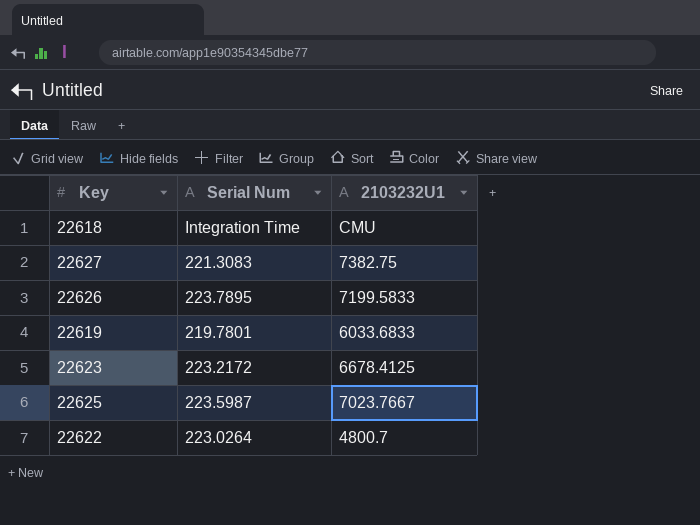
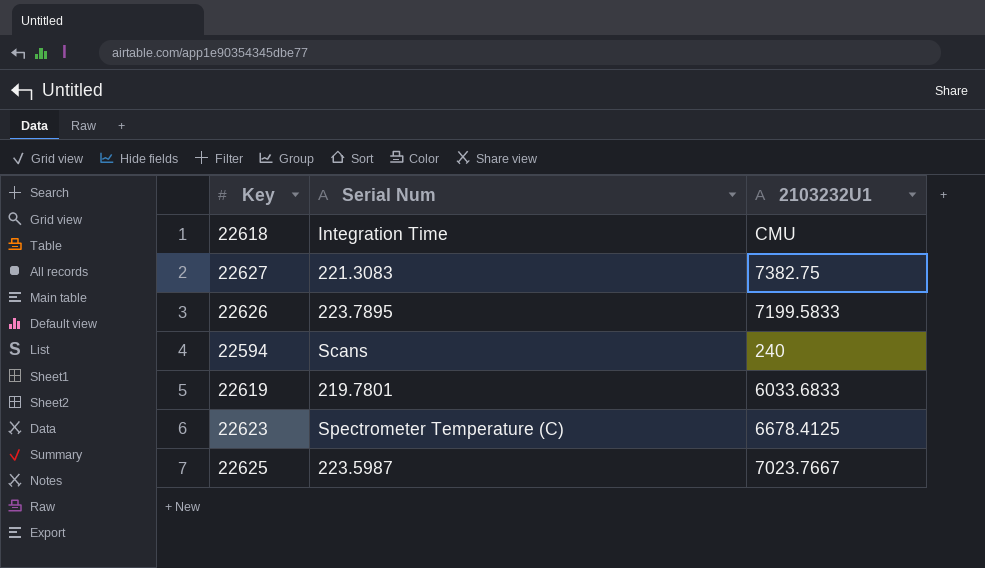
row 22622: 223.0264 | 4800.7 -> none
row 22594: none -> Scans | 240
22623 | Serial Num: 223.2172 -> Spectrometer Temperature (C)

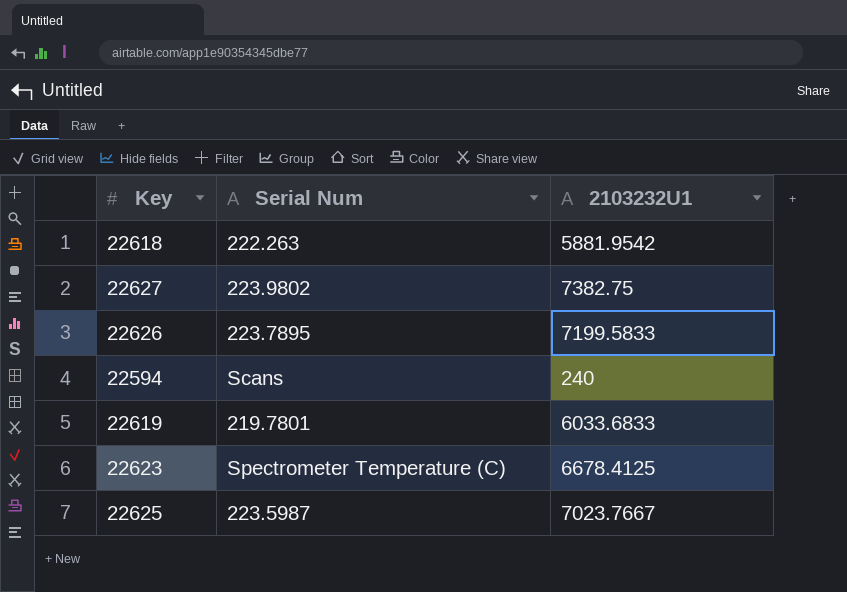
22618 | Serial Num: Integration Time -> 222.263
22618 | 2103232U1: CMU -> 5881.9542
22627 | Serial Num: 221.3083 -> 223.9802

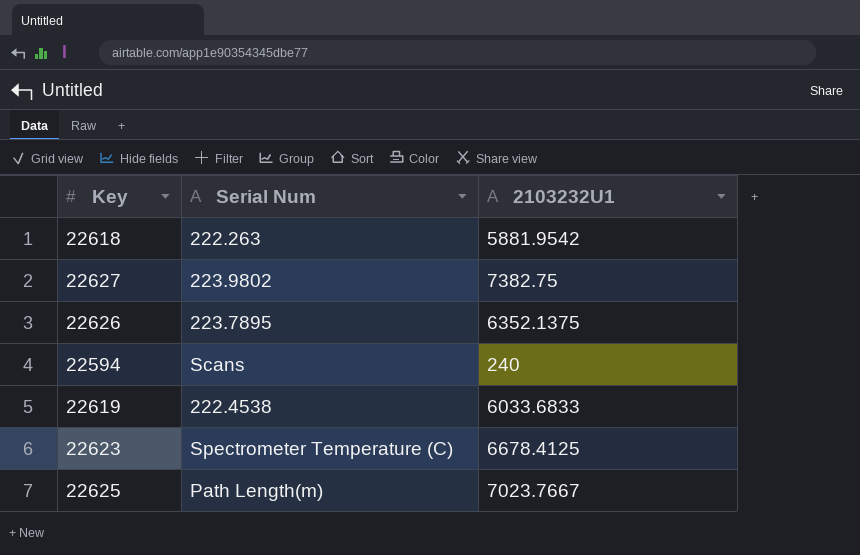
22626 | 2103232U1: 7199.5833 -> 6352.1375
22619 | Serial Num: 219.7801 -> 222.4538
22625 | Serial Num: 223.5987 -> Path Length(m)

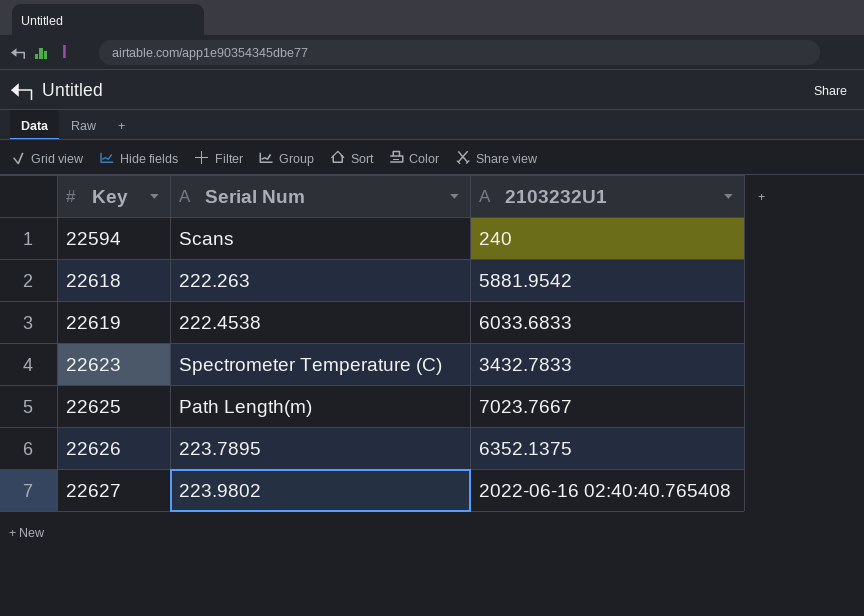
row order: none -> Key ascending
22623 | 2103232U1: 6678.4125 -> 3432.7833
22627 | 2103232U1: 7382.75 -> 2022-06-16 02:40:40.765408

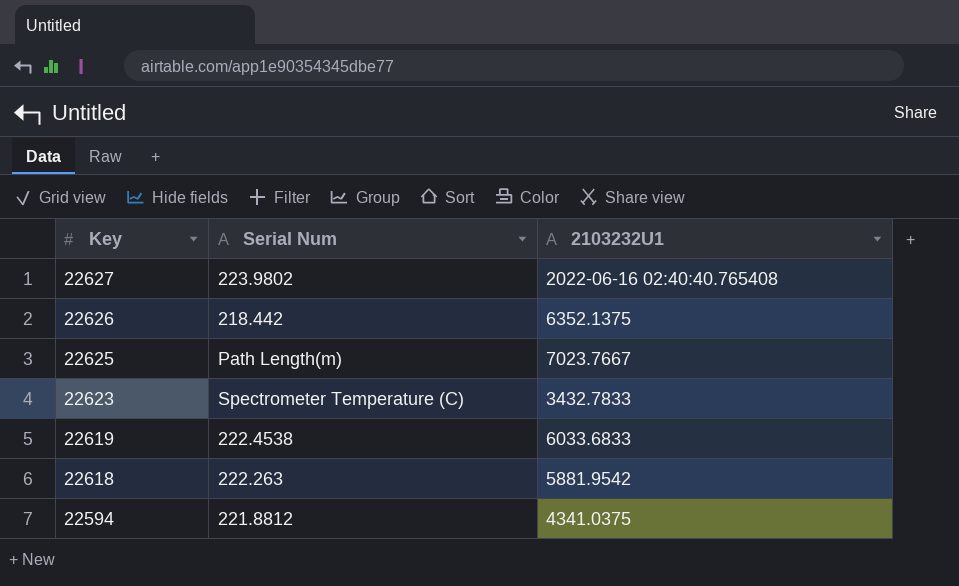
row order: Key ascending -> Key descending
22626 | Serial Num: 223.7895 -> 218.442
22594 | Serial Num: Scans -> 221.8812
22594 | 2103232U1: 240 -> 4341.0375

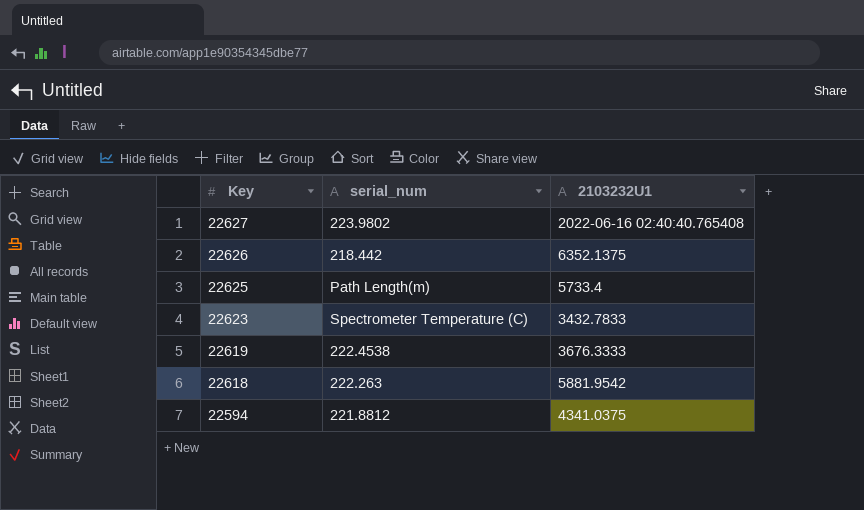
column name: Serial Num -> serial_num
22625 | 2103232U1: 7023.7667 -> 5733.4
22619 | 2103232U1: 6033.6833 -> 3676.3333

